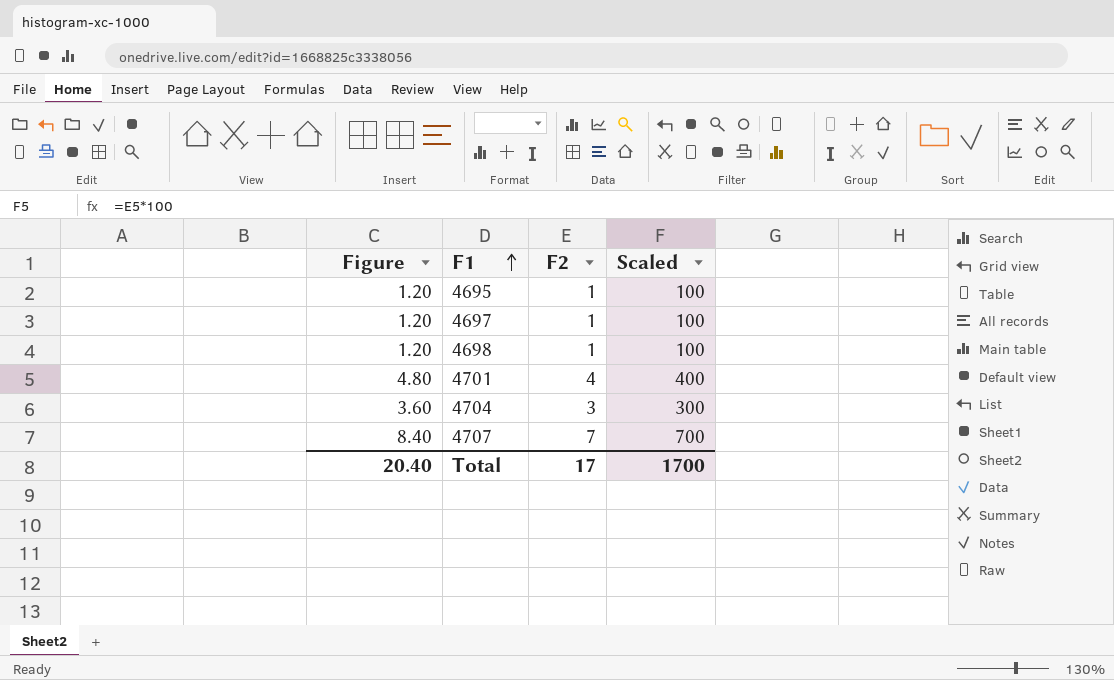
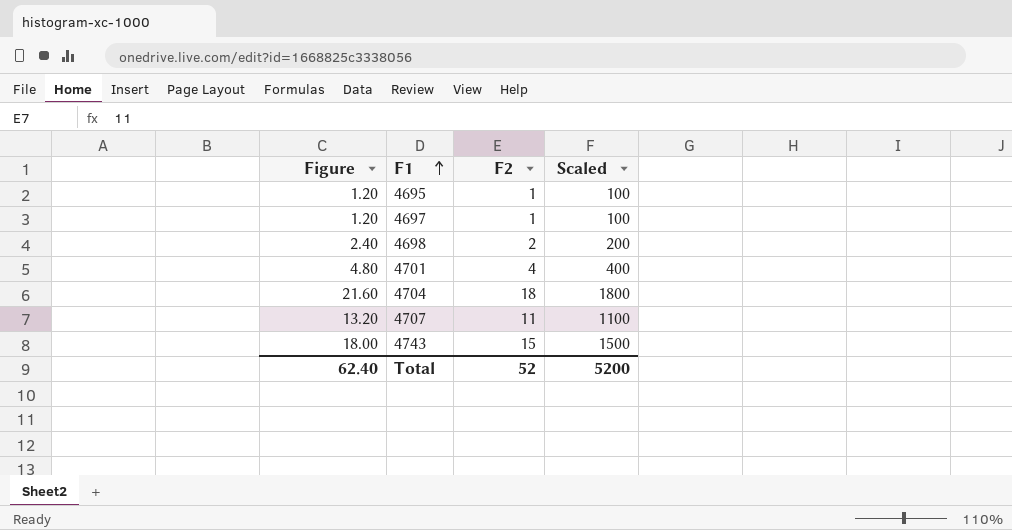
4698 | Figure: 1.20 -> 2.40
4698 | F2: 1 -> 2
4698 | Scaled: 100 -> 200
4704 | Figure: 3.60 -> 21.60
4704 | F2: 3 -> 18
4704 | Scaled: 300 -> 1800
4707 | Figure: 8.40 -> 13.20
4707 | F2: 7 -> 11
4707 | Scaled: 700 -> 1100
row 4743: none -> 18.00 | 15 | 1500
Total | Figure: 20.40 -> 62.40
Total | F2: 17 -> 52
Total | Scaled: 1700 -> 5200

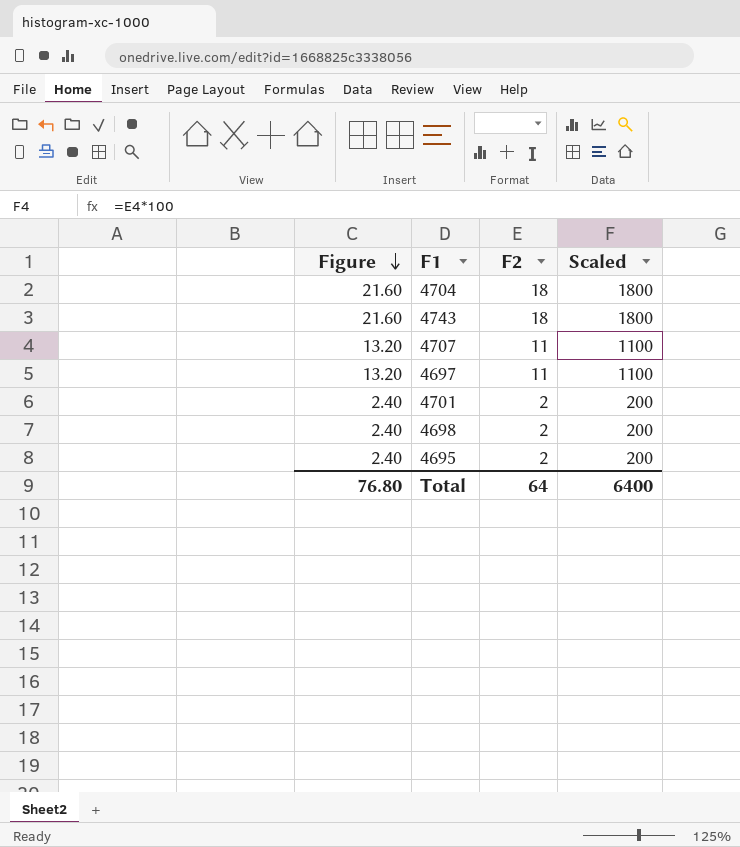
row order: F1 ascending -> Figure descending
4743 | Figure: 18.00 -> 21.60
4743 | F2: 15 -> 18
4743 | Scaled: 1500 -> 1800
4697 | Figure: 1.20 -> 13.20
4697 | F2: 1 -> 11
4697 | Scaled: 100 -> 1100
4701 | Figure: 4.80 -> 2.40
4701 | F2: 4 -> 2
4701 | Scaled: 400 -> 200
4695 | Figure: 1.20 -> 2.40
4695 | F2: 1 -> 2
4695 | Scaled: 100 -> 200
Total | Figure: 62.40 -> 76.80
Total | F2: 52 -> 64
Total | Scaled: 5200 -> 6400

